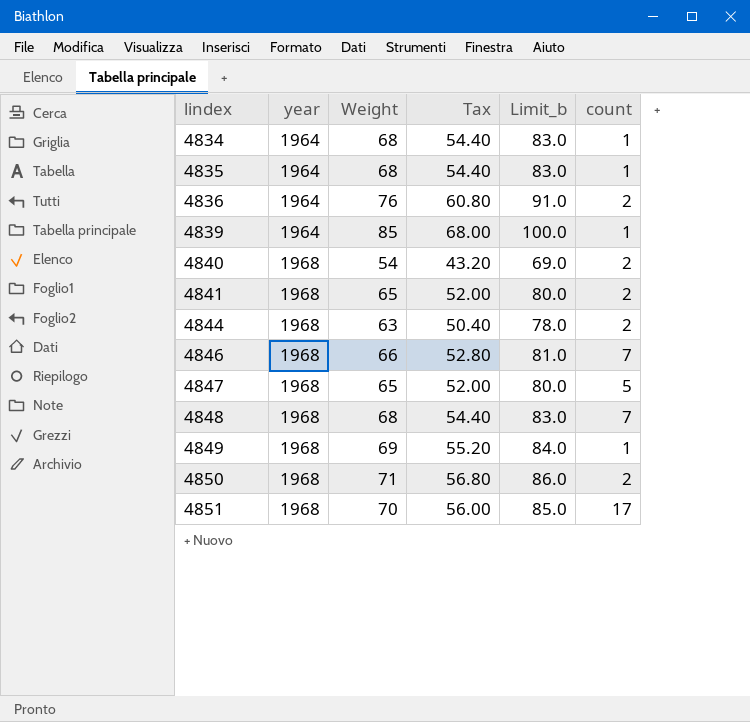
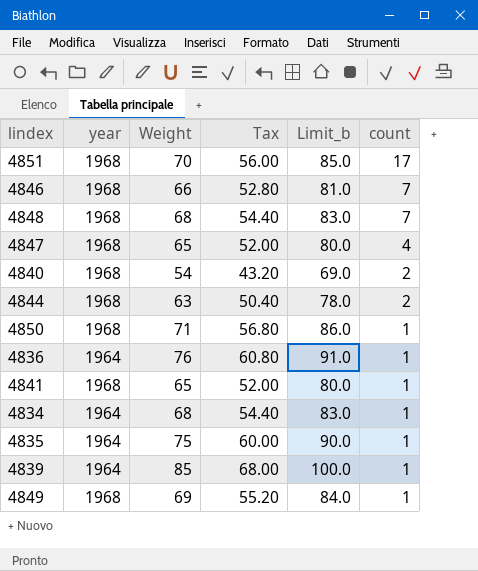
row order: lindex ascending -> count descending
4847 | count: 5 -> 4
4850 | count: 2 -> 1
4836 | count: 2 -> 1
4841 | count: 2 -> 1
4835 | Weight: 68 -> 75
4835 | Tax: 54.40 -> 60.00
4835 | Limit_b: 83.0 -> 90.0

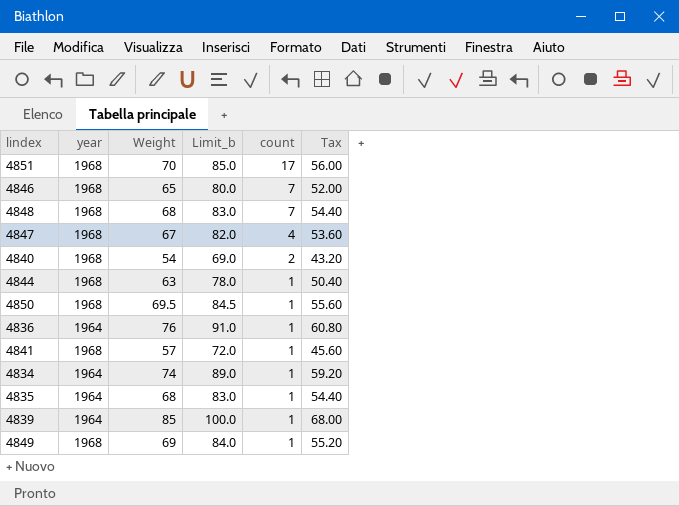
column Tax | position: 4 -> 6
4846 | Weight: 66 -> 65
4846 | Limit_b: 81.0 -> 80.0
4846 | Tax: 52.80 -> 52.00
4847 | Weight: 65 -> 67
4847 | Limit_b: 80.0 -> 82.0
4847 | Tax: 52.00 -> 53.60
4844 | count: 2 -> 1
4850 | Weight: 71 -> 69.5
4850 | Limit_b: 86.0 -> 84.5
4850 | Tax: 56.80 -> 55.60
4841 | Weight: 65 -> 57
4841 | Limit_b: 80.0 -> 72.0
4841 | Tax: 52.00 -> 45.60
4834 | Weight: 68 -> 74
4834 | Limit_b: 83.0 -> 89.0
4834 | Tax: 54.40 -> 59.20
4835 | Weight: 75 -> 68
4835 | Limit_b: 90.0 -> 83.0
4835 | Tax: 60.00 -> 54.40

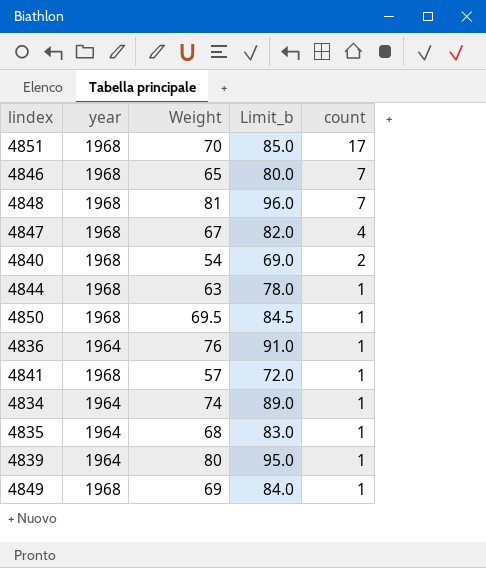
column Tax | formula: [Weight] * 0.8 -> none
4848 | Weight: 68 -> 81
4848 | Limit_b: 83.0 -> 96.0
4839 | Weight: 85 -> 80
4839 | Limit_b: 100.0 -> 95.0

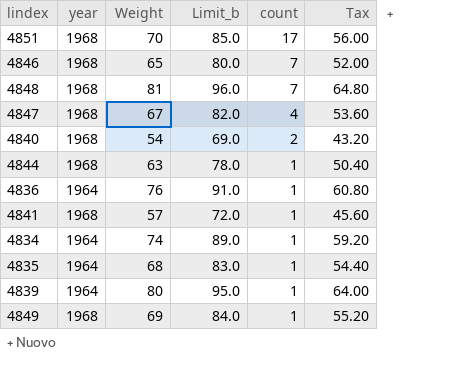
column Tax | formula: none -> [Weight] * 0.8
row 4850: 1968 | 69.5 | 84.5 | 1 -> none

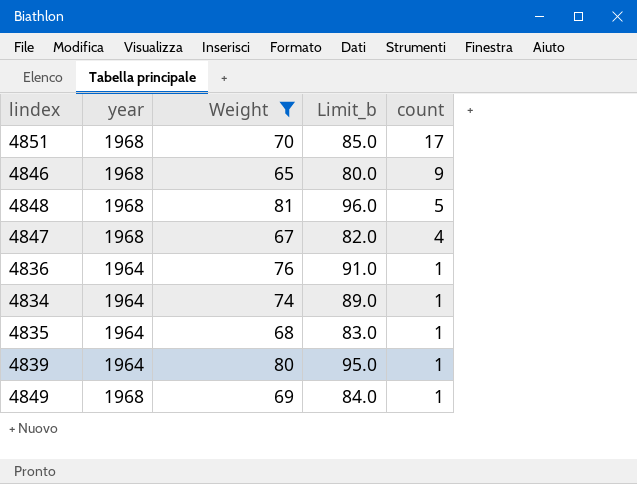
filter: none -> Weight >= 65
column Tax | formula: [Weight] * 0.8 -> none
4846 | count: 7 -> 9
4848 | count: 7 -> 5

